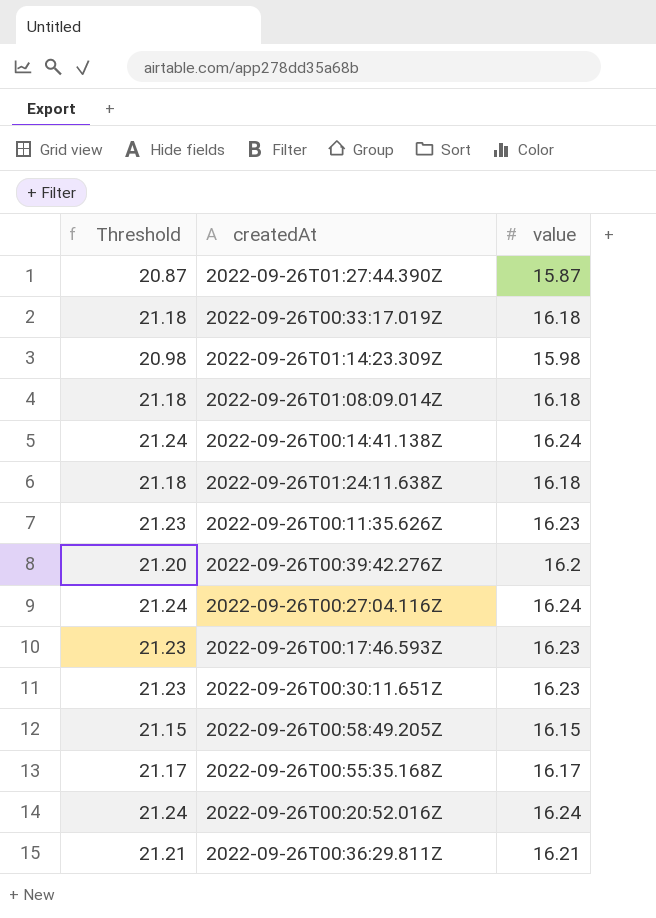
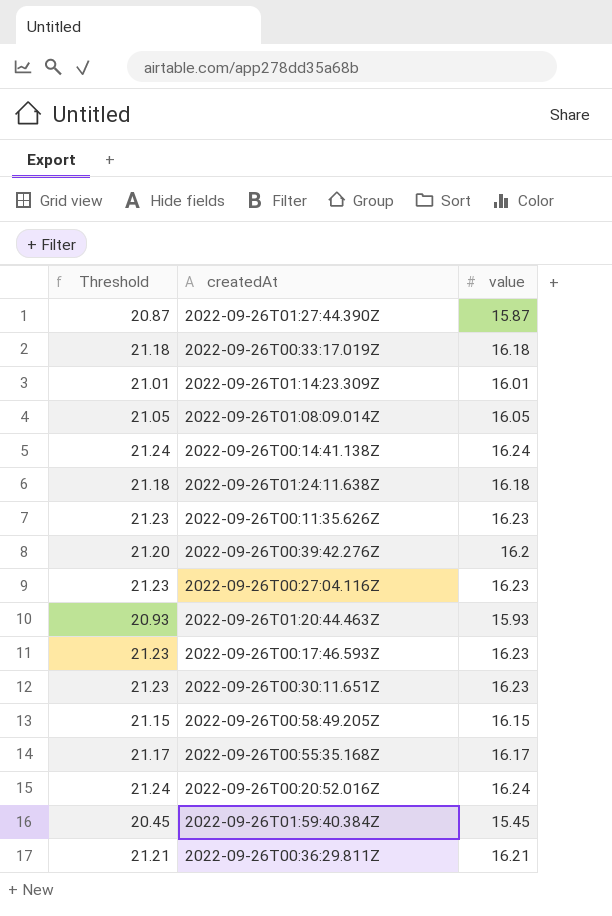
2022-09-26T01:14:23.309Z | Threshold: 20.98 -> 21.01
2022-09-26T01:14:23.309Z | value: 15.98 -> 16.01
2022-09-26T01:08:09.014Z | Threshold: 21.18 -> 21.05
2022-09-26T01:08:09.014Z | value: 16.18 -> 16.05
2022-09-26T00:27:04.116Z | Threshold: 21.24 -> 21.23
2022-09-26T00:27:04.116Z | value: 16.24 -> 16.23
row 2022-09-26T01:20:44.463Z: none -> 20.93 | 15.93
row 2022-09-26T01:59:40.384Z: none -> 20.45 | 15.45

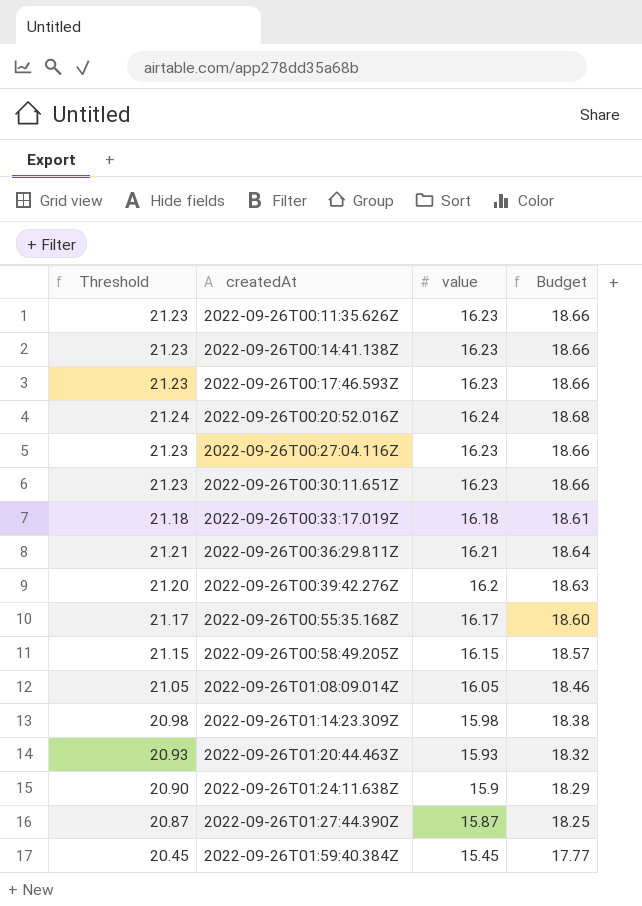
row order: none -> createdAt ascending
column Budget | formula: none -> [value] * 1.15
2022-09-26T00:14:41.138Z | Threshold: 21.24 -> 21.23
2022-09-26T00:14:41.138Z | value: 16.24 -> 16.23
2022-09-26T01:14:23.309Z | Threshold: 21.01 -> 20.98
2022-09-26T01:14:23.309Z | value: 16.01 -> 15.98
2022-09-26T01:24:11.638Z | Threshold: 21.18 -> 20.90
2022-09-26T01:24:11.638Z | value: 16.18 -> 15.9

